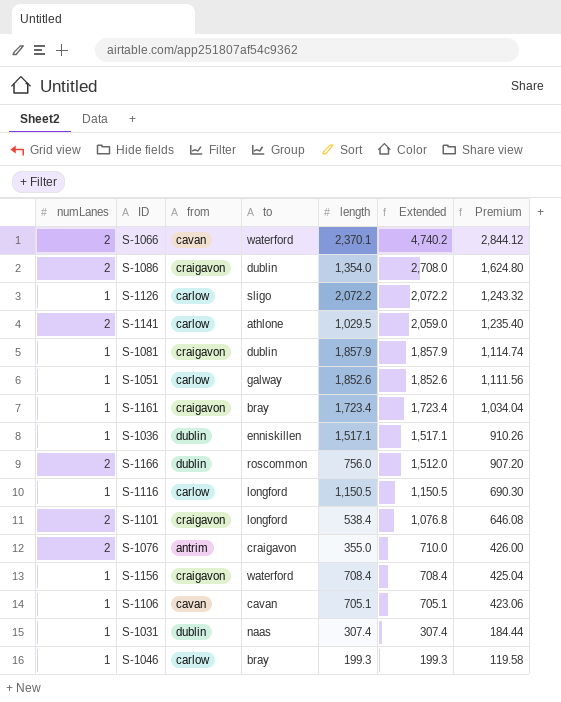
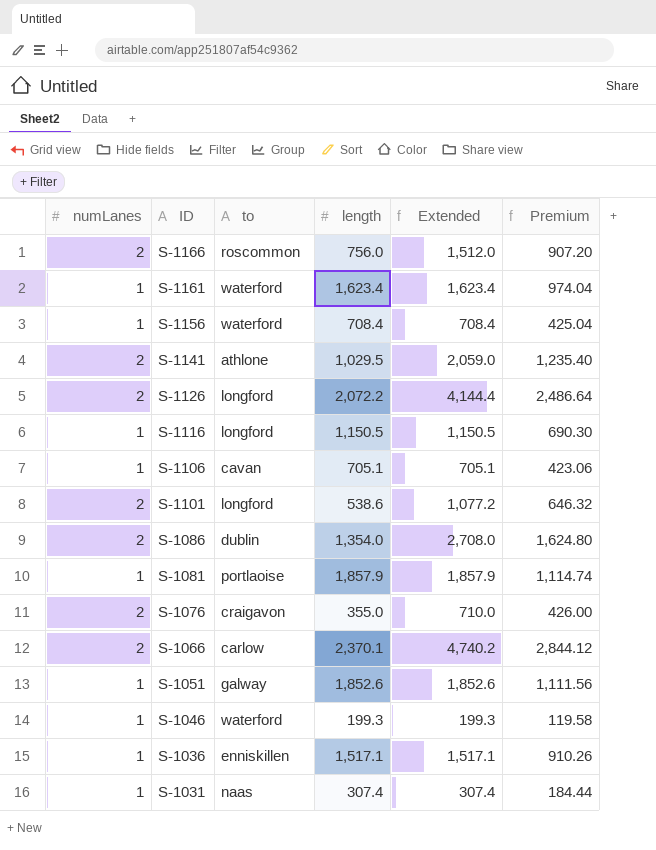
row order: Extended descending -> ID descending
column from | position: 3 -> none
S-1161 | to: bray -> waterford
S-1161 | length: 1,723.4 -> 1,623.4
S-1161 | Extended: 1,723.4 -> 1,623.4
S-1161 | Premium: 1,034.04 -> 974.04
S-1126 | numLanes: 1 -> 2
S-1126 | to: sligo -> longford
S-1126 | Extended: 2,072.2 -> 4,144.4
S-1126 | Premium: 1,243.32 -> 2,486.64
S-1101 | length: 538.4 -> 538.6
S-1101 | Extended: 1,076.8 -> 1,077.2
S-1101 | Premium: 646.08 -> 646.32
S-1081 | to: dublin -> portlaoise
S-1066 | to: waterford -> carlow
S-1046 | to: bray -> waterford

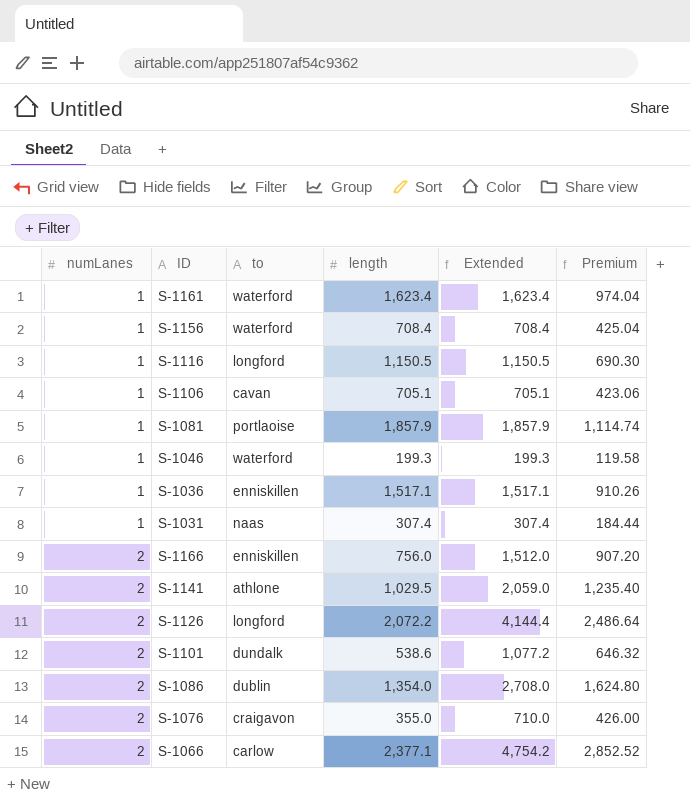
row order: ID descending -> numLanes ascending
row S-1051: 1 | galway | 1,852.6 | 1,852.6 | 1,111.56 -> none
S-1166 | to: roscommon -> enniskillen
S-1101 | to: longford -> dundalk
S-1066 | length: 2,370.1 -> 2,377.1
S-1066 | Extended: 4,740.2 -> 4,754.2
S-1066 | Premium: 2,844.12 -> 2,852.52

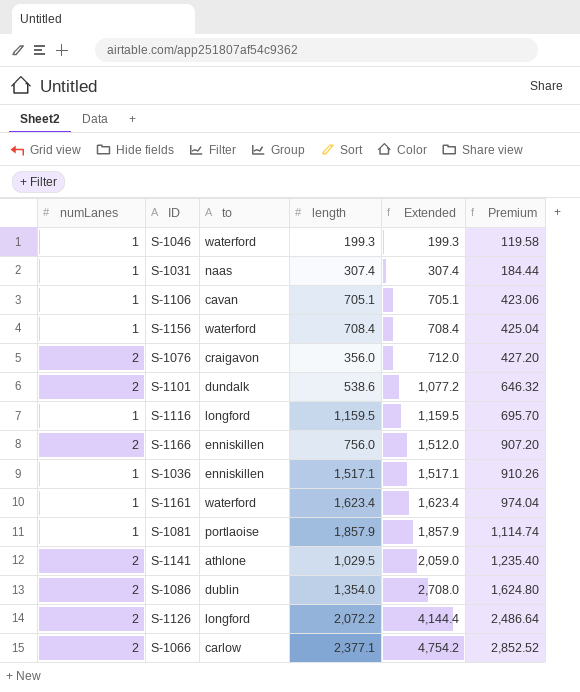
row order: numLanes ascending -> Extended ascending
S-1076 | length: 355.0 -> 356.0
S-1076 | Extended: 710.0 -> 712.0
S-1076 | Premium: 426.00 -> 427.20
S-1116 | length: 1,150.5 -> 1,159.5
S-1116 | Extended: 1,150.5 -> 1,159.5
S-1116 | Premium: 690.30 -> 695.70

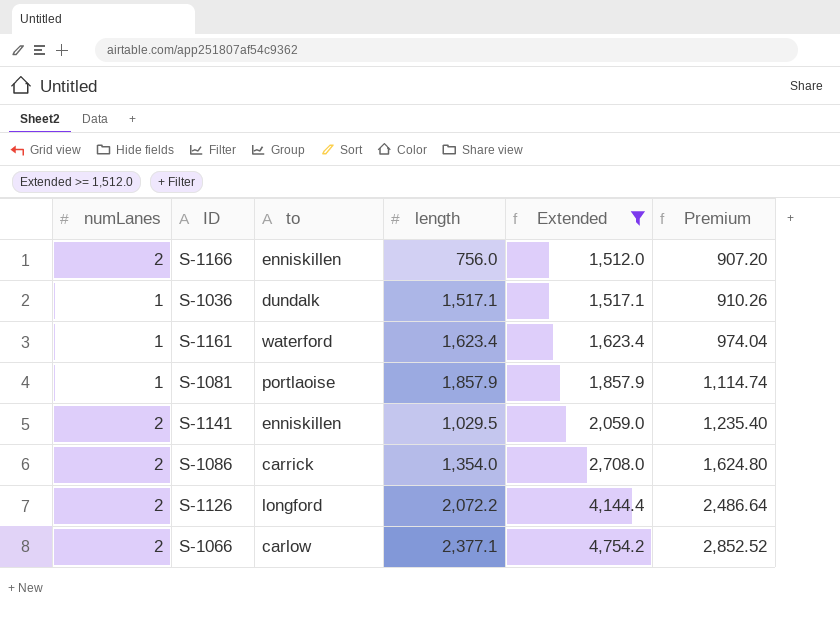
filter: none -> Extended >= 1,512.0
S-1036 | to: enniskillen -> dundalk
S-1141 | to: athlone -> enniskillen
S-1086 | to: dublin -> carrick

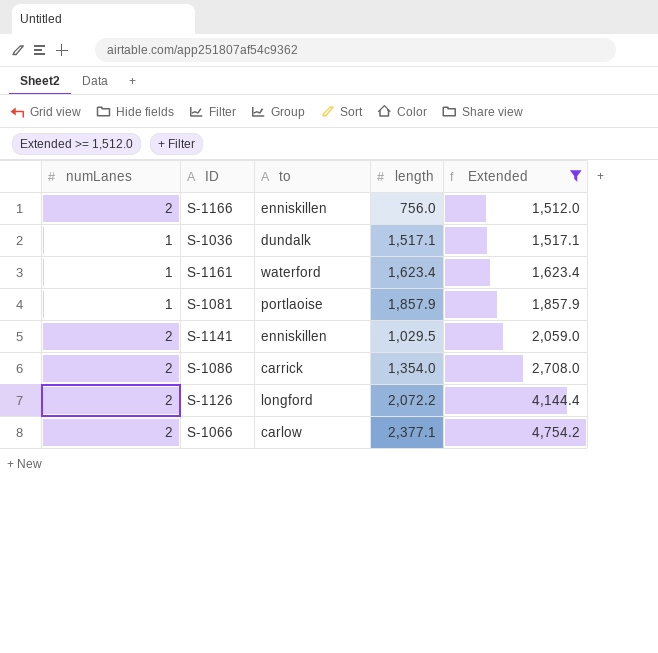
column Premium | formula: [Extended] * 0.6 -> none

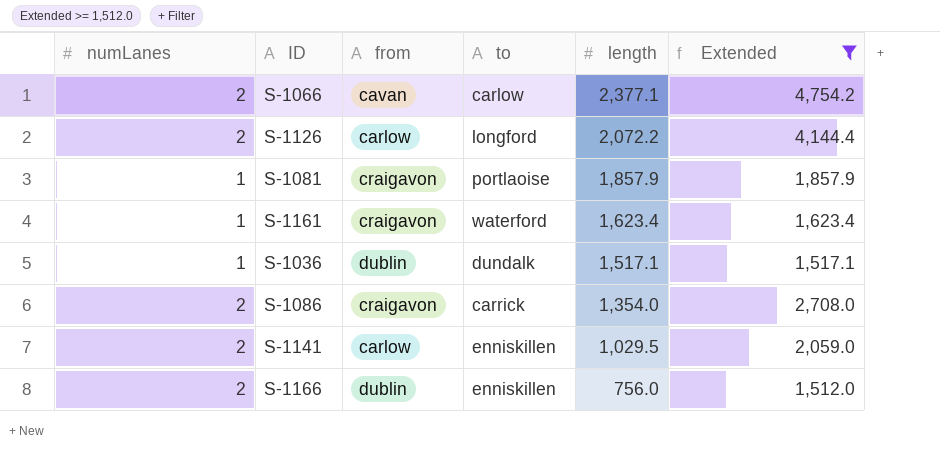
row order: Extended ascending -> length descending
column from | position: none -> 3

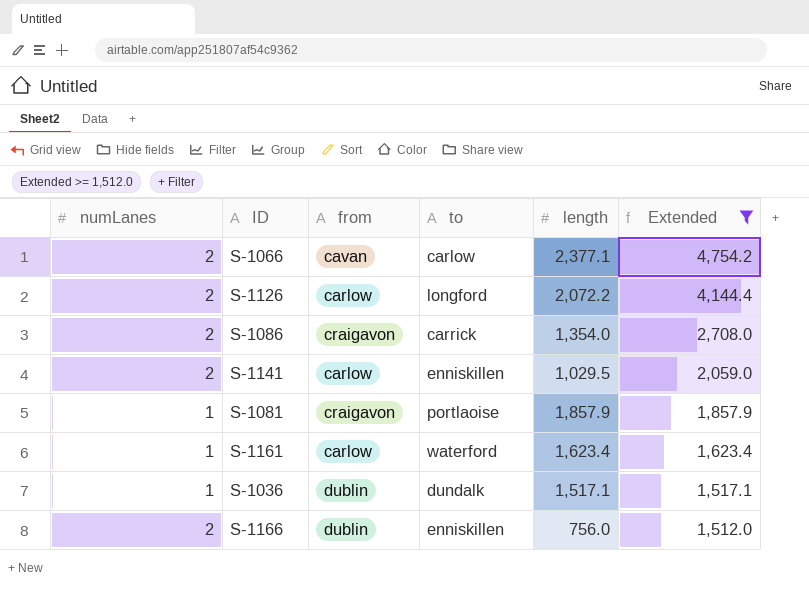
row order: length descending -> Extended descending
S-1161 | from: craigavon -> carlow

